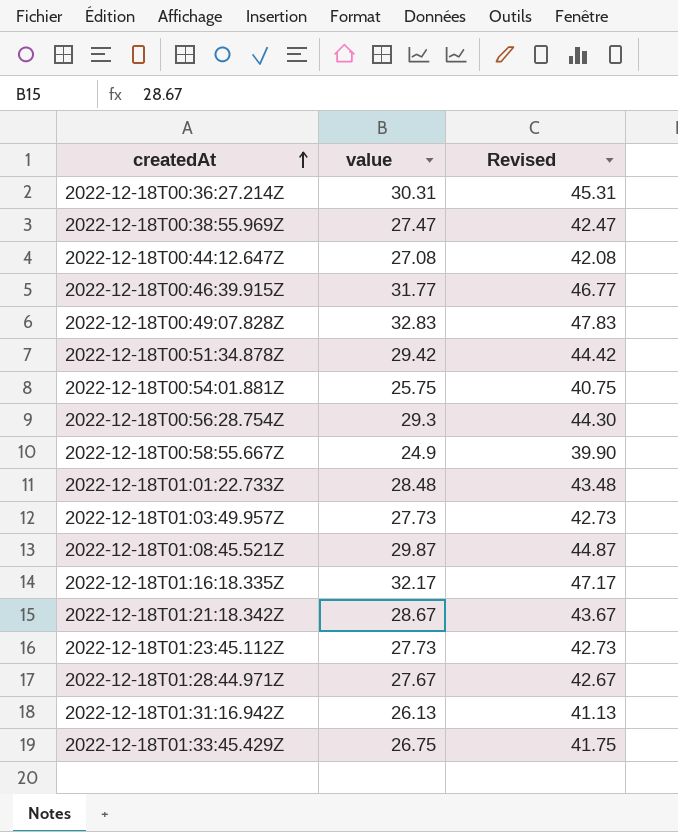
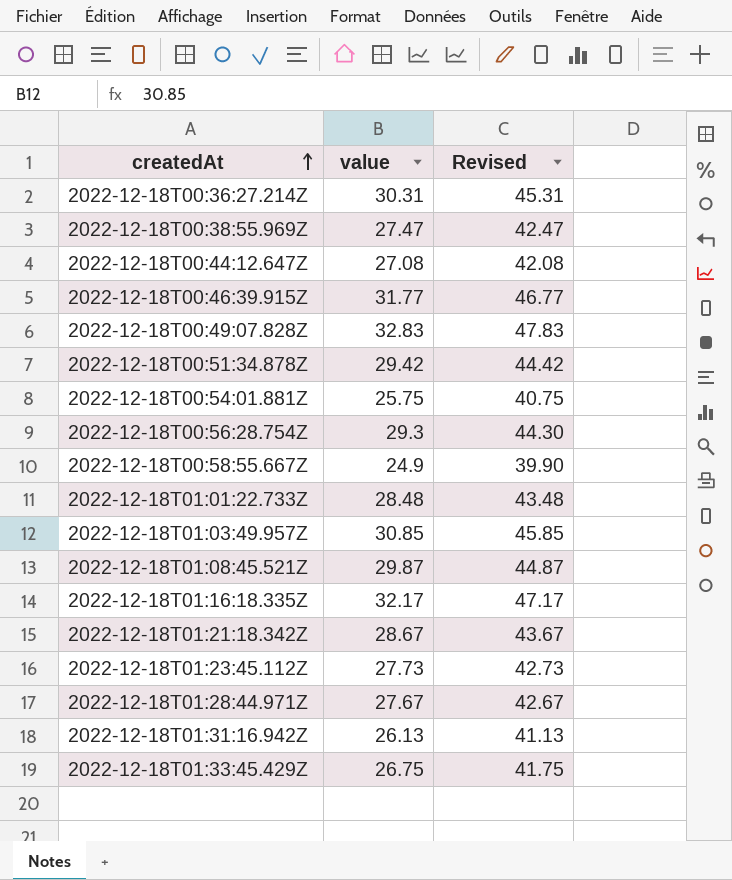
2022-12-18T01:03:49.957Z | value: 27.73 -> 30.85
2022-12-18T01:03:49.957Z | Revised: 42.73 -> 45.85

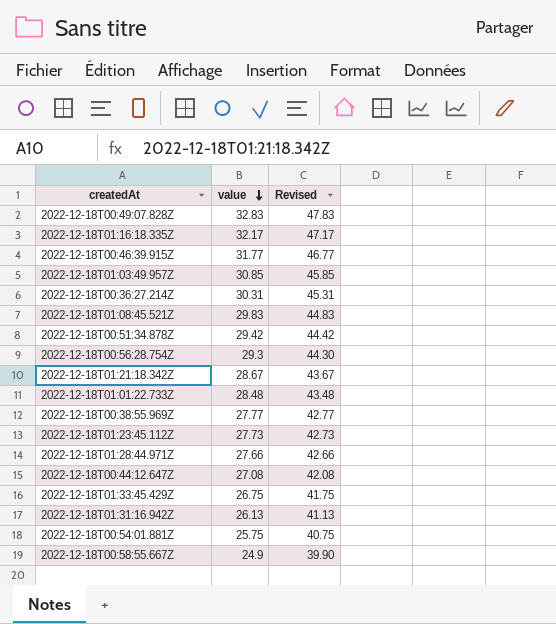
row order: createdAt ascending -> value descending
2022-12-18T01:08:45.521Z | value: 29.87 -> 29.83
2022-12-18T01:08:45.521Z | Revised: 44.87 -> 44.83
2022-12-18T00:38:55.969Z | value: 27.47 -> 27.77
2022-12-18T00:38:55.969Z | Revised: 42.47 -> 42.77
2022-12-18T01:28:44.971Z | value: 27.67 -> 27.66
2022-12-18T01:28:44.971Z | Revised: 42.67 -> 42.66

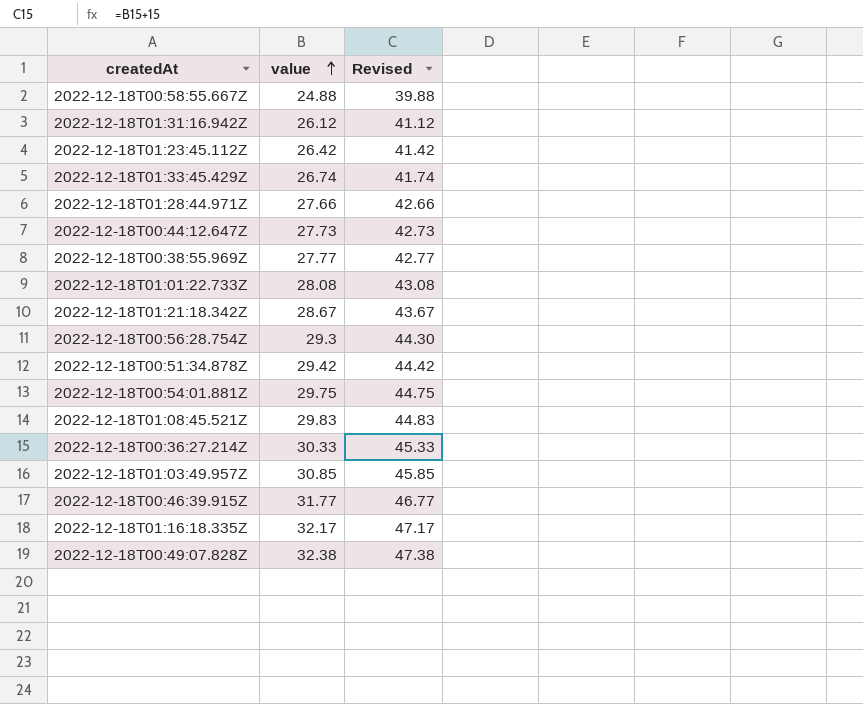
row order: value descending -> value ascending
2022-12-18T00:58:55.667Z | value: 24.9 -> 24.88
2022-12-18T00:58:55.667Z | Revised: 39.90 -> 39.88
2022-12-18T01:31:16.942Z | value: 26.13 -> 26.12
2022-12-18T01:31:16.942Z | Revised: 41.13 -> 41.12
2022-12-18T01:23:45.112Z | value: 27.73 -> 26.42
2022-12-18T01:23:45.112Z | Revised: 42.73 -> 41.42
2022-12-18T01:33:45.429Z | value: 26.75 -> 26.74
2022-12-18T01:33:45.429Z | Revised: 41.75 -> 41.74
2022-12-18T00:44:12.647Z | value: 27.08 -> 27.73
2022-12-18T00:44:12.647Z | Revised: 42.08 -> 42.73
2022-12-18T01:01:22.733Z | value: 28.48 -> 28.08
2022-12-18T01:01:22.733Z | Revised: 43.48 -> 43.08
2022-12-18T00:54:01.881Z | value: 25.75 -> 29.75
2022-12-18T00:54:01.881Z | Revised: 40.75 -> 44.75
2022-12-18T00:36:27.214Z | value: 30.31 -> 30.33
2022-12-18T00:36:27.214Z | Revised: 45.31 -> 45.33
2022-12-18T00:49:07.828Z | value: 32.83 -> 32.38
2022-12-18T00:49:07.828Z | Revised: 47.83 -> 47.38

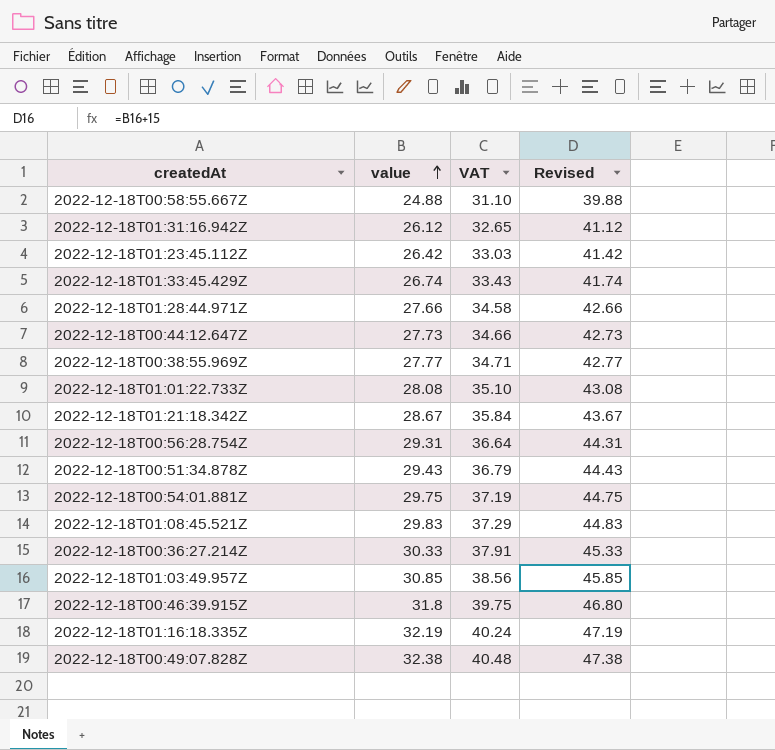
column VAT | formula: none -> [value] * 1.25
2022-12-18T00:56:28.754Z | value: 29.3 -> 29.31
2022-12-18T00:56:28.754Z | Revised: 44.30 -> 44.31
2022-12-18T00:51:34.878Z | value: 29.42 -> 29.43
2022-12-18T00:51:34.878Z | Revised: 44.42 -> 44.43
2022-12-18T00:46:39.915Z | value: 31.77 -> 31.8
2022-12-18T00:46:39.915Z | Revised: 46.77 -> 46.80
2022-12-18T01:16:18.335Z | value: 32.17 -> 32.19
2022-12-18T01:16:18.335Z | Revised: 47.17 -> 47.19

